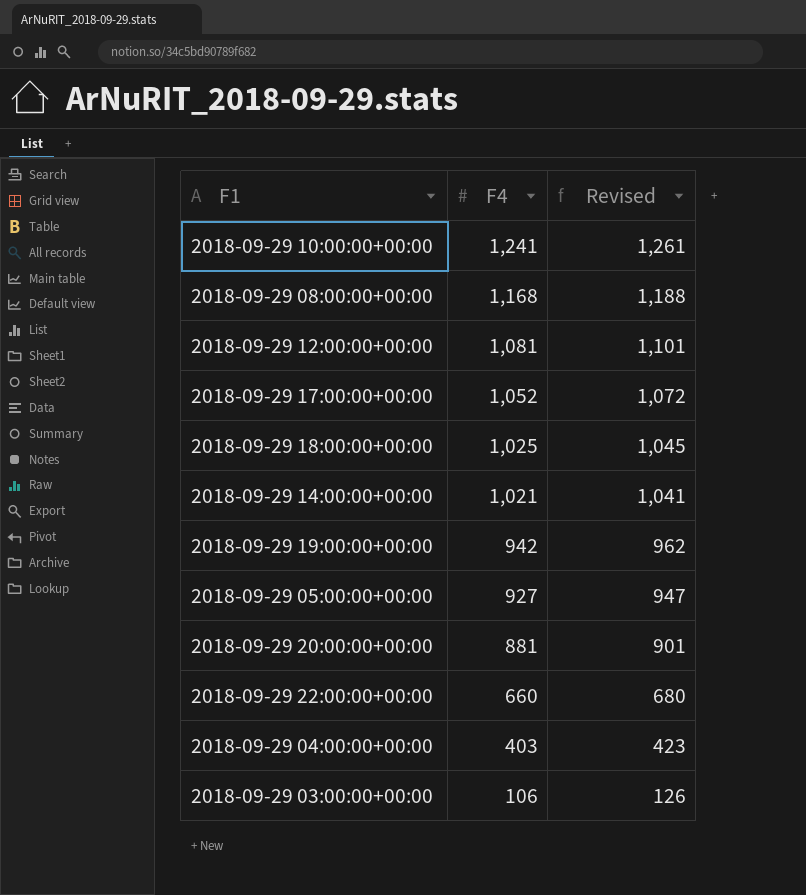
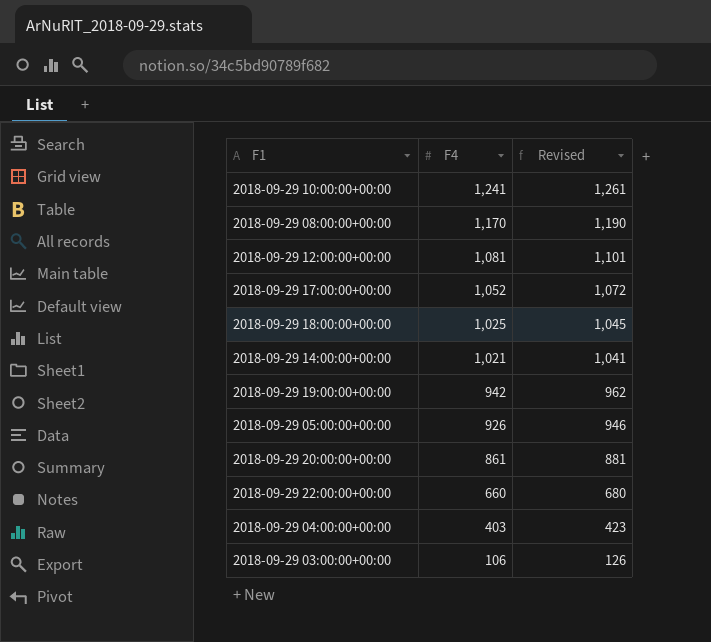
2018-09-29 08:00:00+00:00 | F4: 1,168 -> 1,170
2018-09-29 08:00:00+00:00 | Revised: 1,188 -> 1,190
2018-09-29 05:00:00+00:00 | F4: 927 -> 926
2018-09-29 05:00:00+00:00 | Revised: 947 -> 946
2018-09-29 20:00:00+00:00 | F4: 881 -> 861
2018-09-29 20:00:00+00:00 | Revised: 901 -> 881

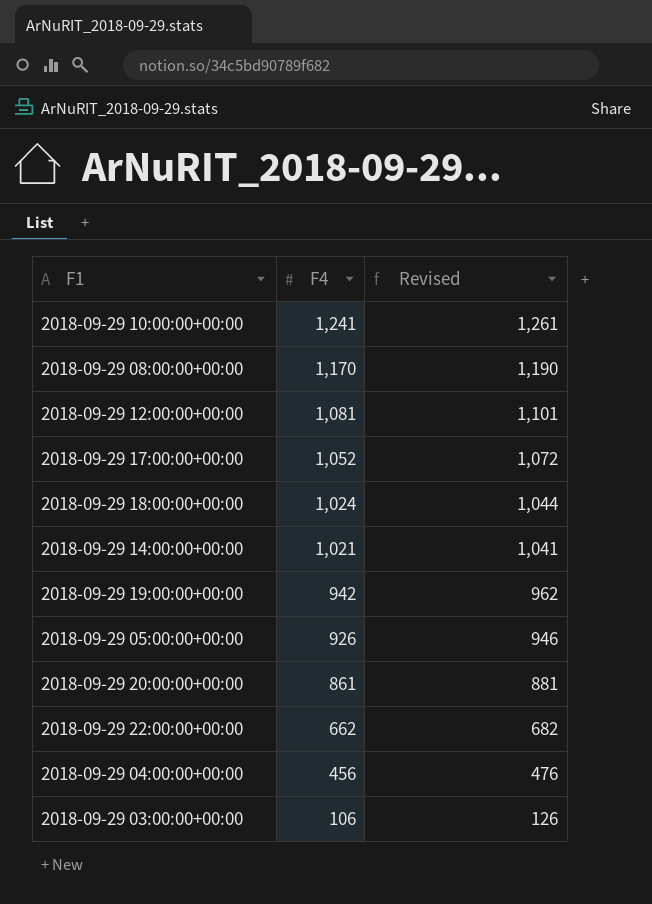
2018-09-29 18:00:00+00:00 | F4: 1,025 -> 1,024
2018-09-29 18:00:00+00:00 | Revised: 1,045 -> 1,044
2018-09-29 22:00:00+00:00 | F4: 660 -> 662
2018-09-29 22:00:00+00:00 | Revised: 680 -> 682
2018-09-29 04:00:00+00:00 | F4: 403 -> 456
2018-09-29 04:00:00+00:00 | Revised: 423 -> 476

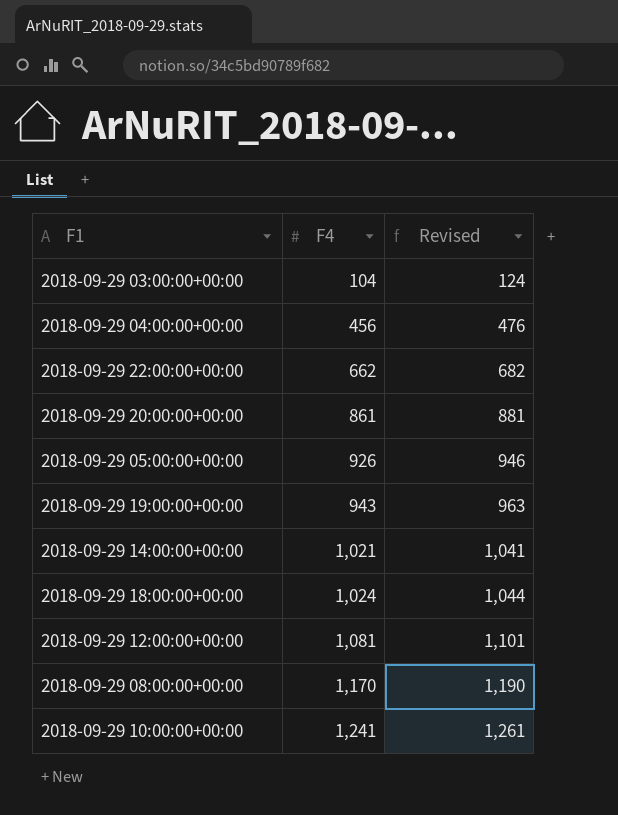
row order: F4 descending -> F4 ascending
row 2018-09-29 17:00:00+00:00: 1,052 | 1,072 -> none
2018-09-29 03:00:00+00:00 | F4: 106 -> 104
2018-09-29 03:00:00+00:00 | Revised: 126 -> 124
2018-09-29 19:00:00+00:00 | F4: 942 -> 943
2018-09-29 19:00:00+00:00 | Revised: 962 -> 963

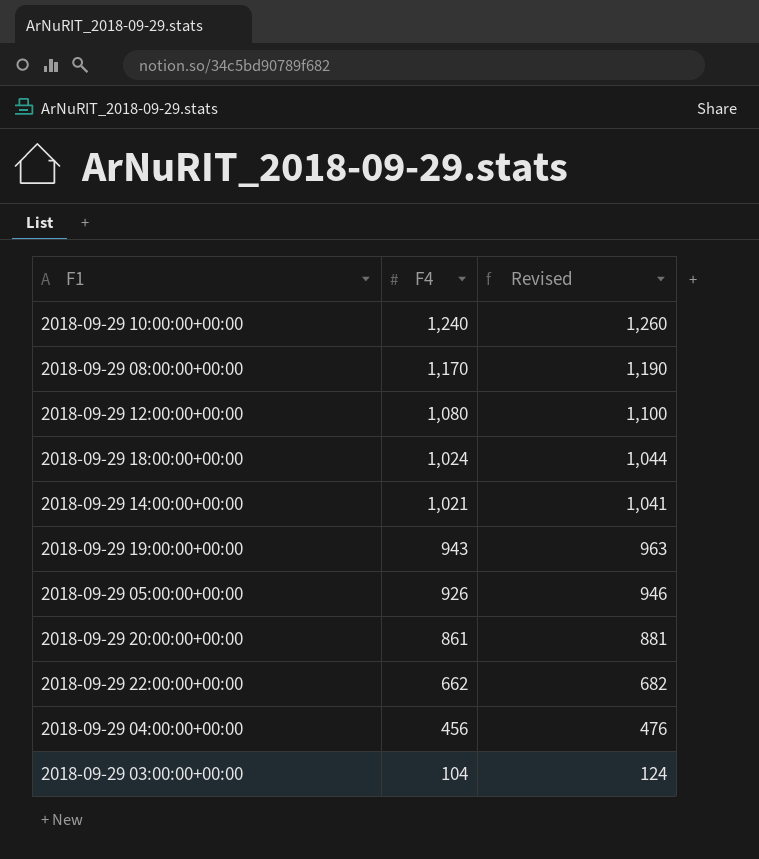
row order: F4 ascending -> F4 descending
2018-09-29 10:00:00+00:00 | F4: 1,241 -> 1,240
2018-09-29 10:00:00+00:00 | Revised: 1,261 -> 1,260
2018-09-29 12:00:00+00:00 | F4: 1,081 -> 1,080
2018-09-29 12:00:00+00:00 | Revised: 1,101 -> 1,100

